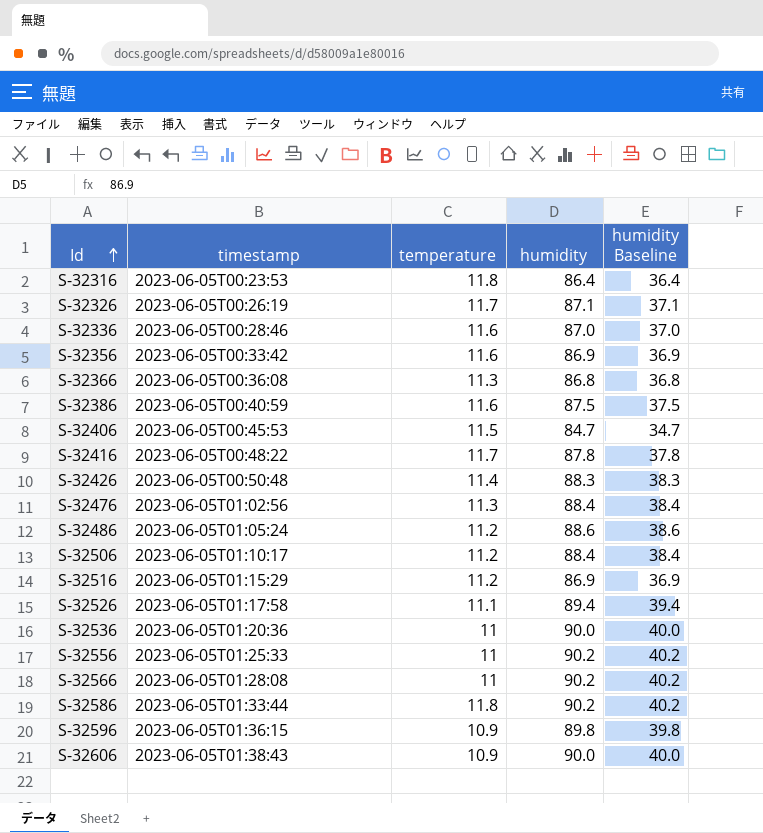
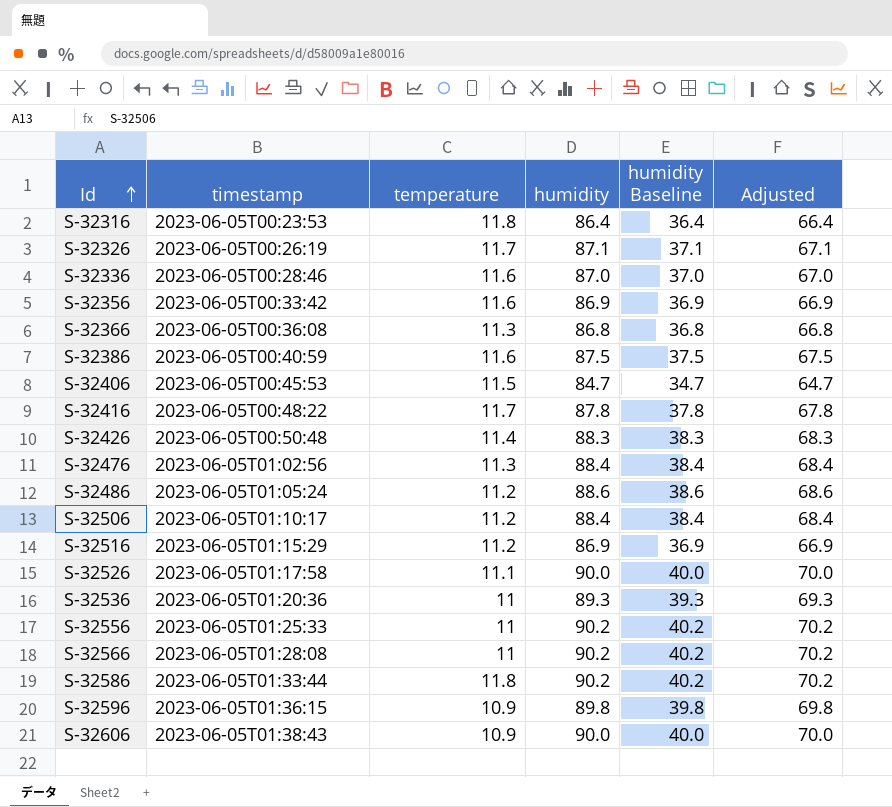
column Adjusted | formula: none -> [humidity] - 20
S-32526 | humidity: 89.4 -> 90.0
S-32526 | humidity Baseline: 39.4 -> 40.0
S-32536 | humidity: 90.0 -> 89.3
S-32536 | humidity Baseline: 40.0 -> 39.3

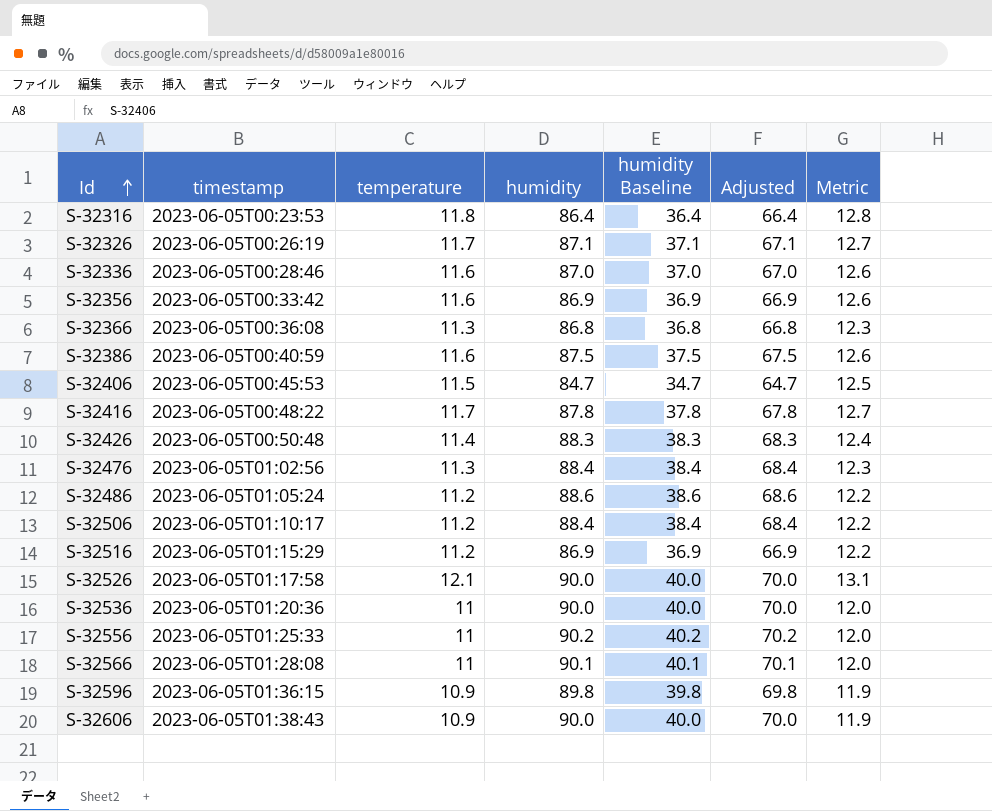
column Metric | formula: none -> [temperature] + 1
row S-32586: 2023-06-05T01:33:44 | 11.8 | 90.2 | 40.2 | 70.2 -> none
S-32526 | temperature: 11.1 -> 12.1
S-32536 | humidity: 89.3 -> 90.0
S-32536 | humidity Baseline: 39.3 -> 40.0
S-32536 | Adjusted: 69.3 -> 70.0
S-32566 | humidity: 90.2 -> 90.1
S-32566 | humidity Baseline: 40.2 -> 40.1
S-32566 | Adjusted: 70.2 -> 70.1

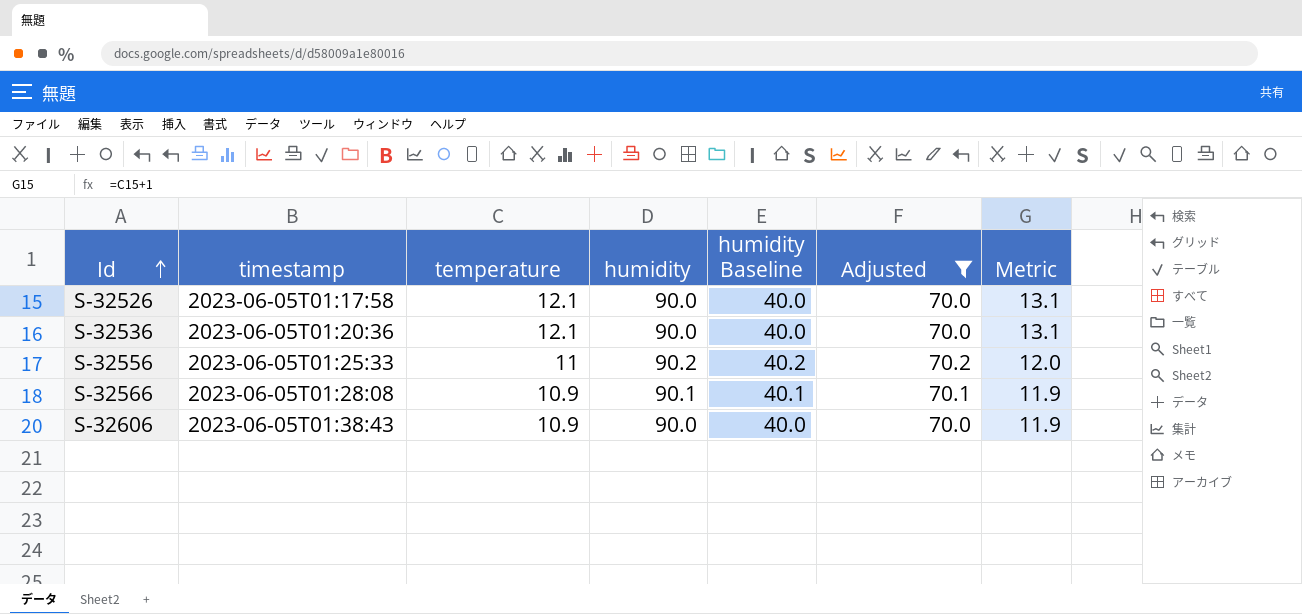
filter: none -> Adjusted >= 70.0
S-32536 | temperature: 11 -> 12.1
S-32536 | Metric: 12.0 -> 13.1
S-32566 | temperature: 11 -> 10.9
S-32566 | Metric: 12.0 -> 11.9

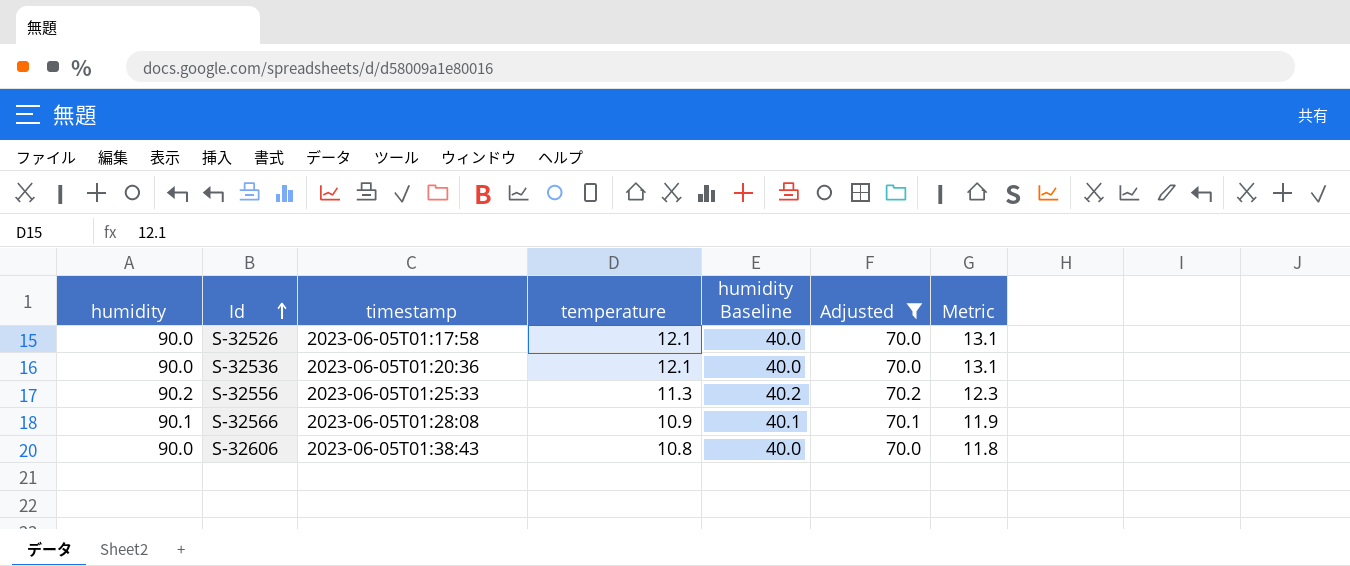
column humidity | position: 4 -> 1
S-32556 | temperature: 11 -> 11.3
S-32556 | Metric: 12.0 -> 12.3
S-32606 | temperature: 10.9 -> 10.8
S-32606 | Metric: 11.9 -> 11.8

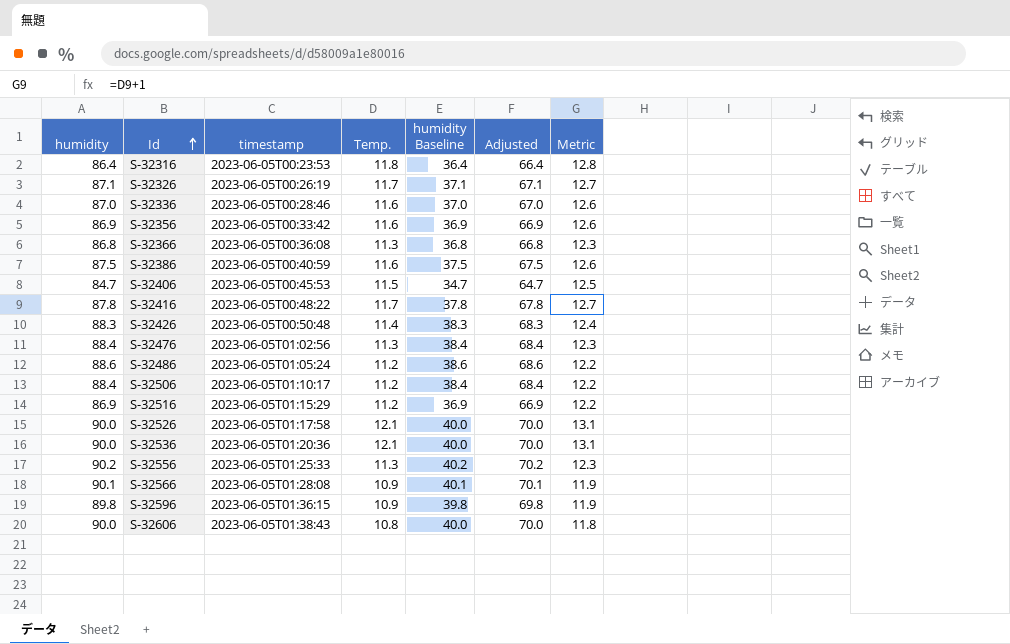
filter: Adjusted >= 70.0 -> none
column name: temperature -> Temp.

